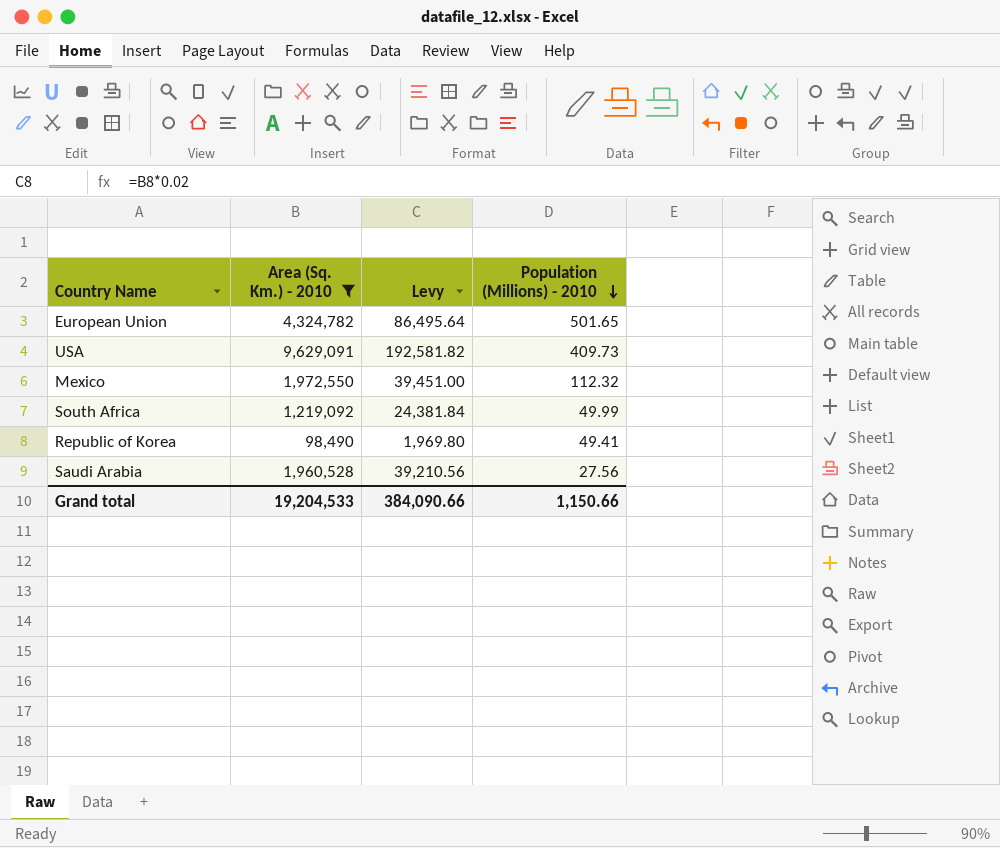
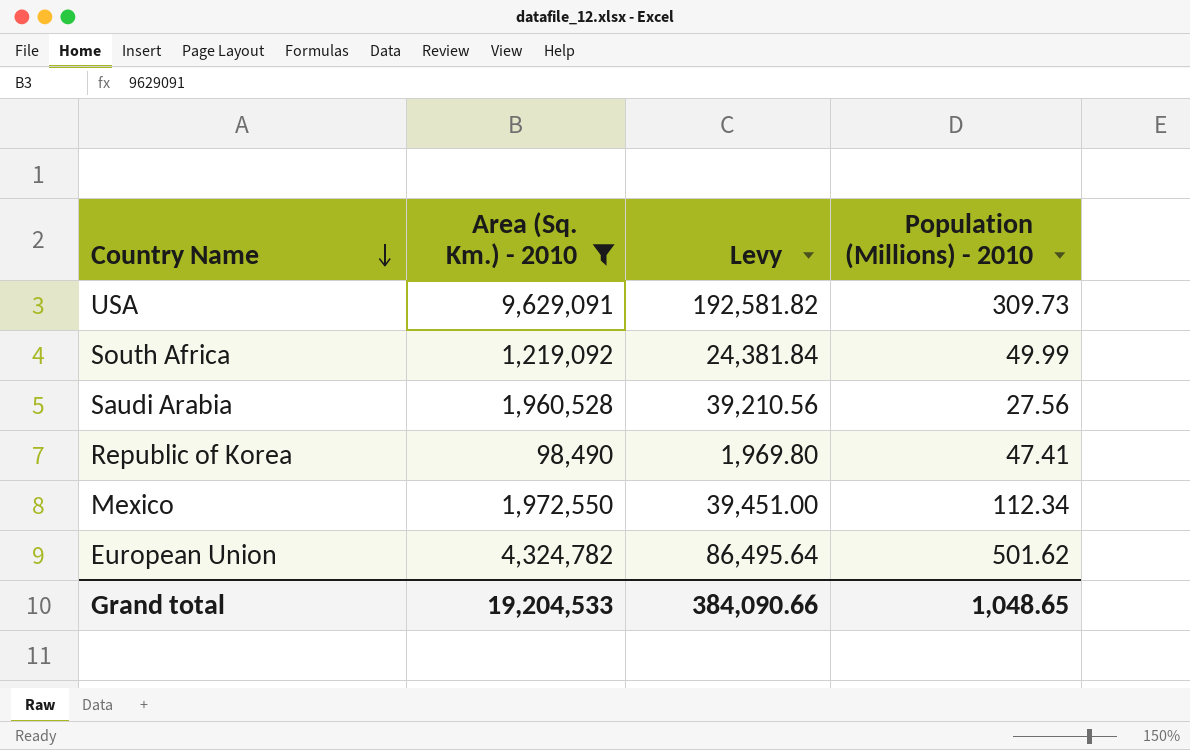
row order: Population (Millions) - 2010 descending -> Country Name descending
USA | Population (Millions) - 2010: 409.73 -> 309.73
Republic of Korea | Population (Millions) - 2010: 49.41 -> 47.41
Mexico | Population (Millions) - 2010: 112.32 -> 112.34
European Union | Population (Millions) - 2010: 501.65 -> 501.62
Grand total | Population (Millions) - 2010: 1,150.66 -> 1,048.65

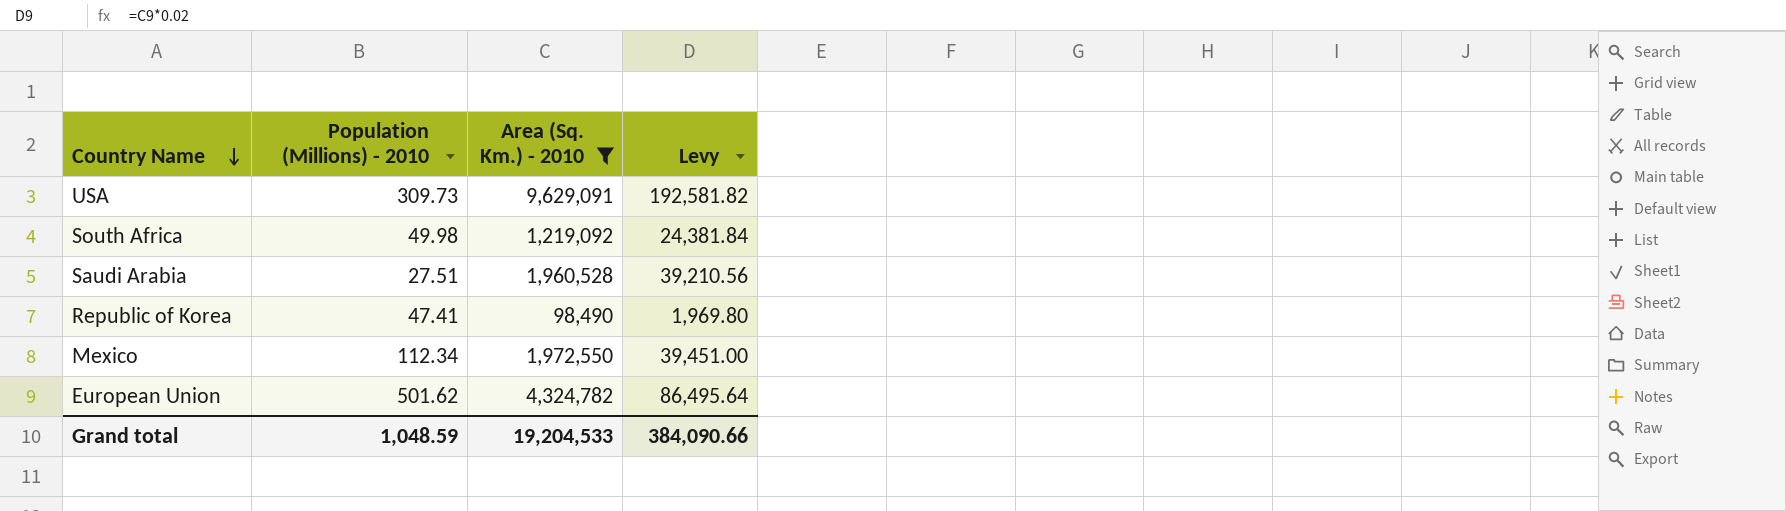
column Population (Millions) - 2010 | position: 4 -> 2
South Africa | Population (Millions) - 2010: 49.99 -> 49.98
Saudi Arabia | Population (Millions) - 2010: 27.56 -> 27.51
Grand total | Population (Millions) - 2010: 1,048.65 -> 1,048.59

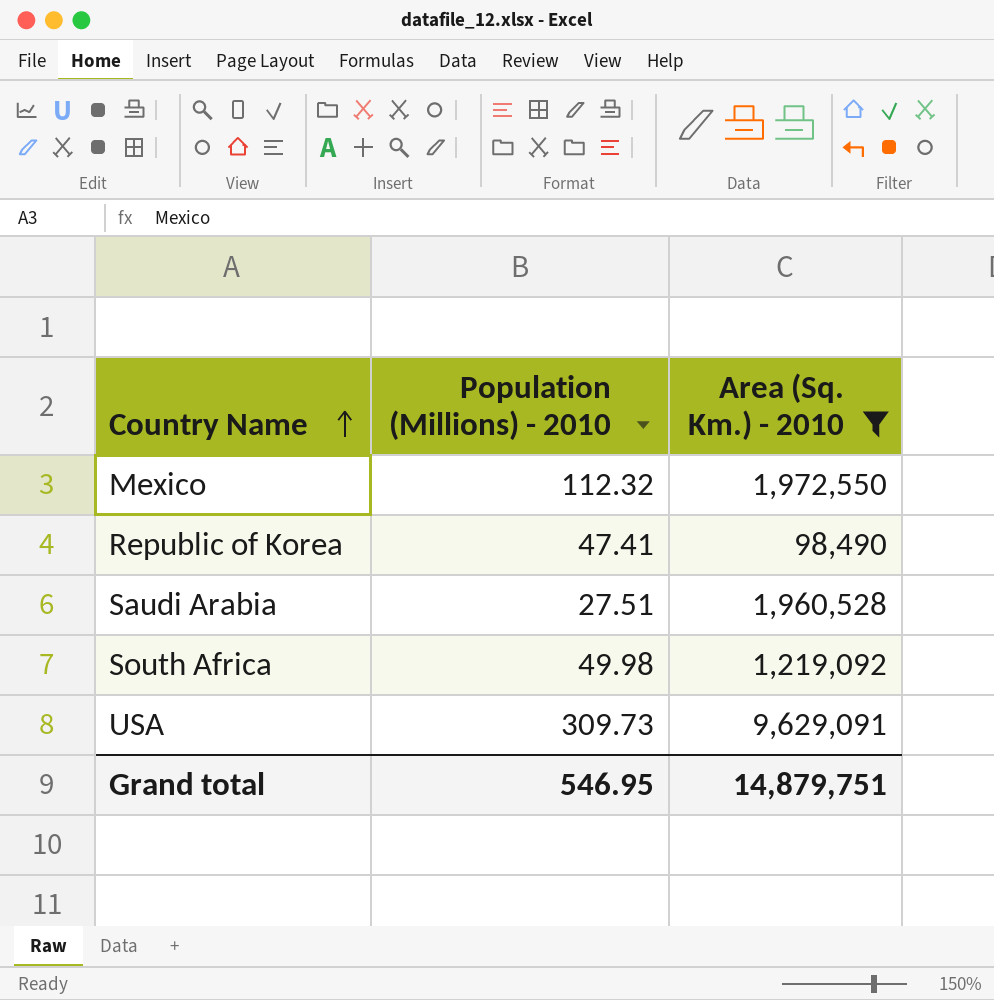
row order: Country Name descending -> Country Name ascending
column Levy | formula: [Area (Sq. Km.) - 2010] * 0.02 -> none
row European Union: 501.62 | 4,324,782 | 86,495.64 -> none
Mexico | Population (Millions) - 2010: 112.34 -> 112.32
Grand total | Population (Millions) - 2010: 1,048.59 -> 546.95
Grand total | Area (Sq. Km.) - 2010: 19,204,533 -> 14,879,751

